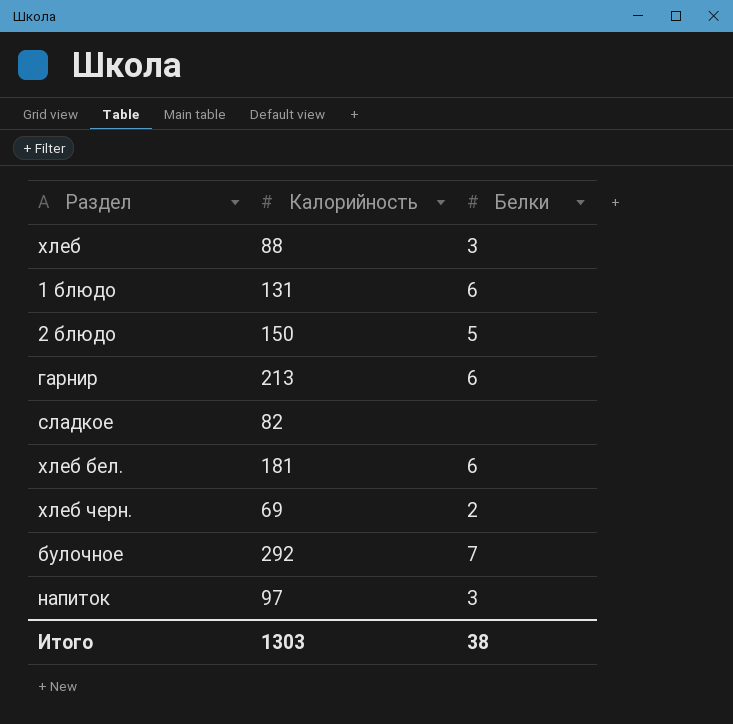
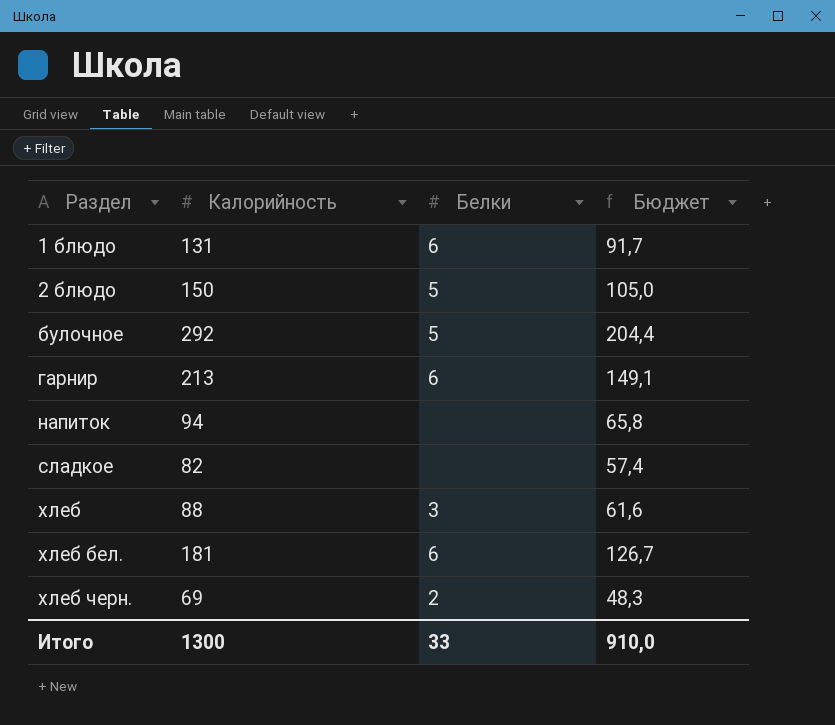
row order: none -> Раздел ascending
column Бюджет | formula: none -> [Калорийность] * 0,7
булочное | Белки: 7 -> 5
напиток | Калорийность: 97 -> 94
напиток | Белки: 3 -> none
Итого | Калорийность: 1303 -> 1300
Итого | Белки: 38 -> 33

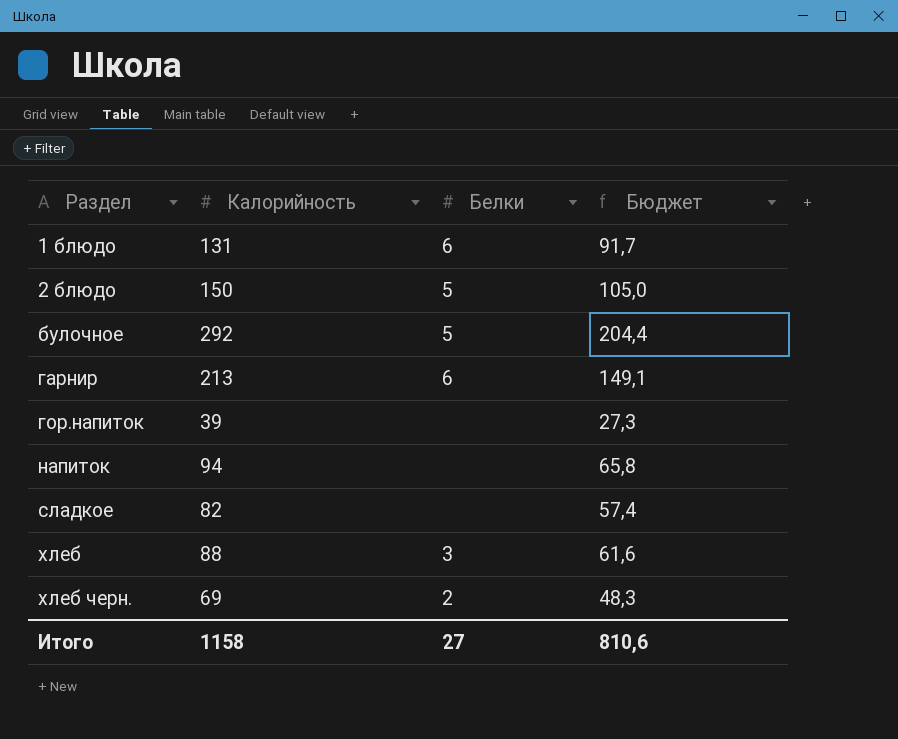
row хлеб бел.: 181 | 6 | 126,7 -> none
row гор.напиток: none -> 39 | none | 27,3
Итого | Калорийность: 1300 -> 1158
Итого | Белки: 33 -> 27
Итого | Бюджет: 910,0 -> 810,6

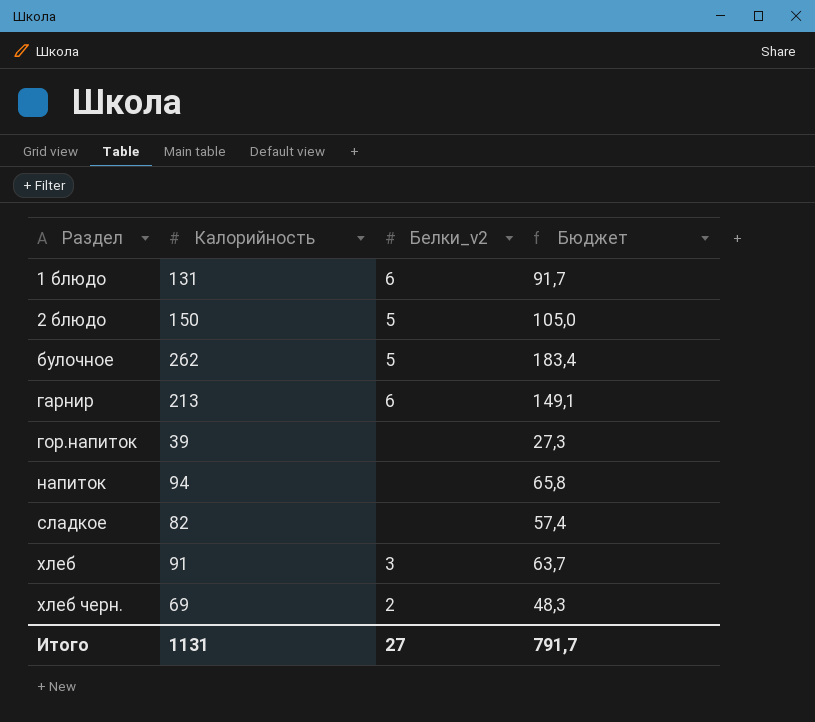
column name: Белки -> Белки_v2
булочное | Калорийность: 292 -> 262
булочное | Бюджет: 204,4 -> 183,4
хлеб | Калорийность: 88 -> 91
хлеб | Бюджет: 61,6 -> 63,7
Итого | Калорийность: 1158 -> 1131
Итого | Бюджет: 810,6 -> 791,7

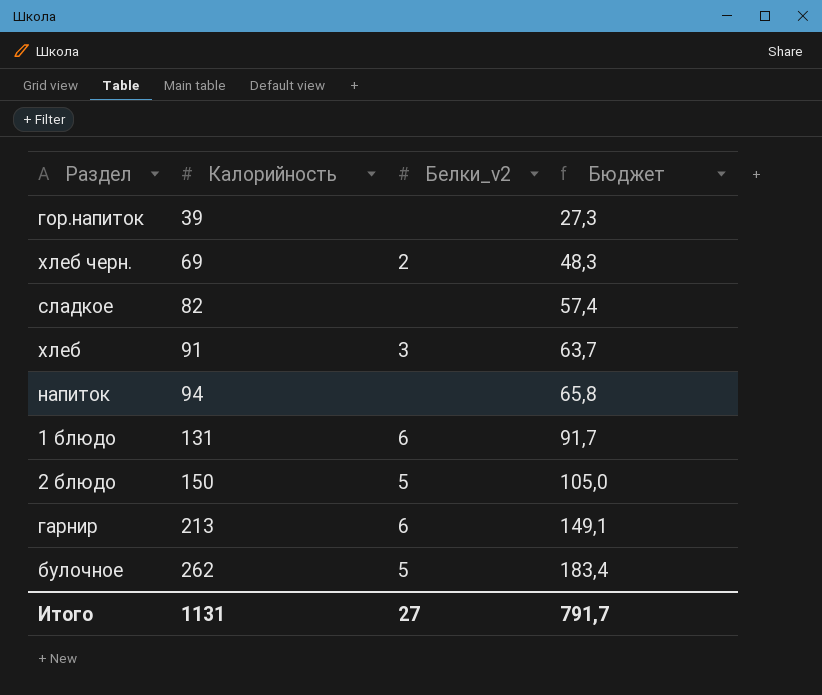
row order: Раздел ascending -> Калорийность ascending

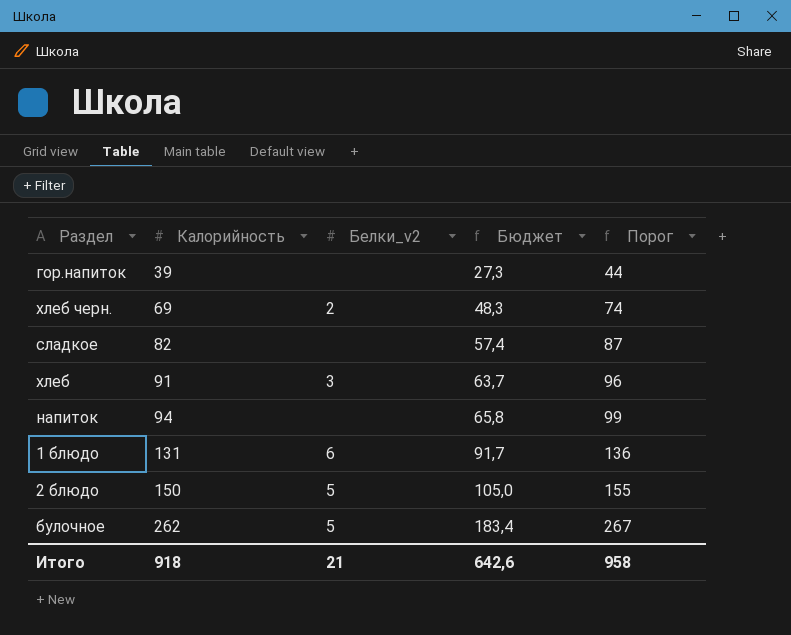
column Порог | formula: none -> [Калорийность] + 5
row гарнир: 213 | 6 | 149,1 -> none
Итого | Калорийность: 1131 -> 918
Итого | Белки_v2: 27 -> 21
Итого | Бюджет: 791,7 -> 642,6

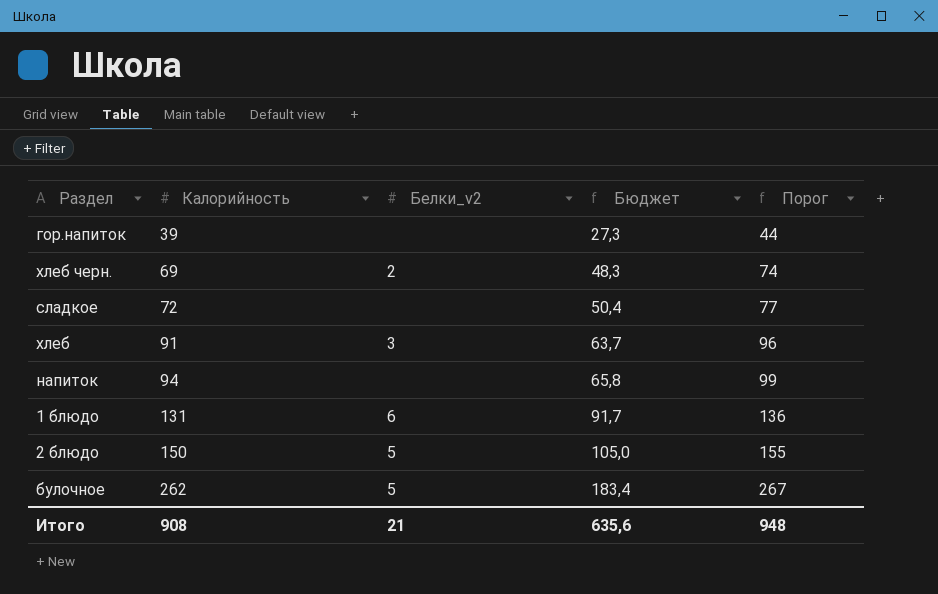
сладкое | Калорийность: 82 -> 72
сладкое | Бюджет: 57,4 -> 50,4
сладкое | Порог: 87 -> 77
Итого | Калорийность: 918 -> 908
Итого | Бюджет: 642,6 -> 635,6
Итого | Порог: 958 -> 948

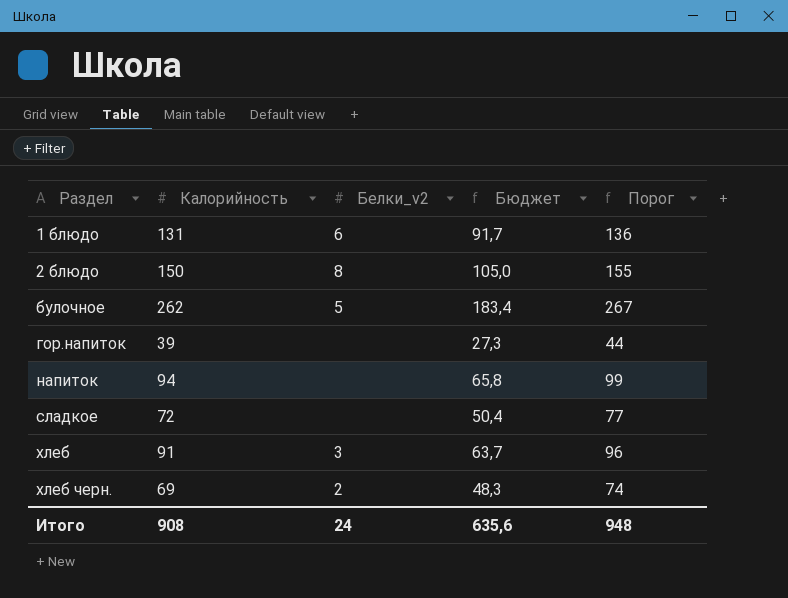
row order: Калорийность ascending -> Раздел ascending
2 блюдо | Белки_v2: 5 -> 8
Итого | Белки_v2: 21 -> 24

